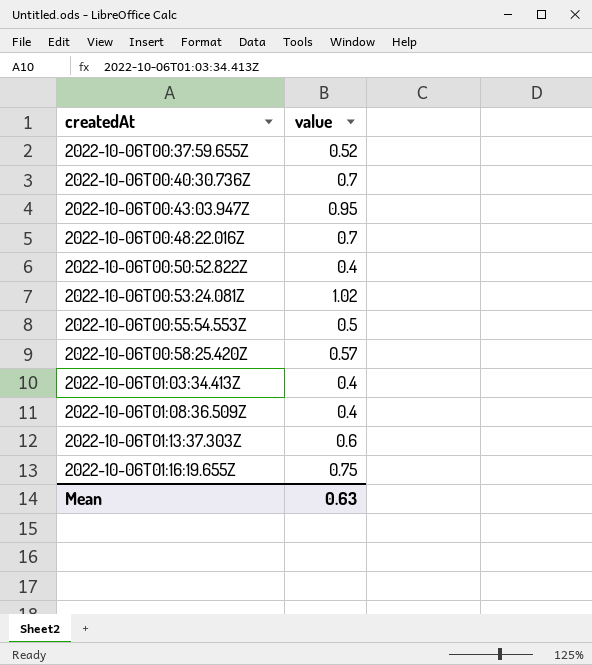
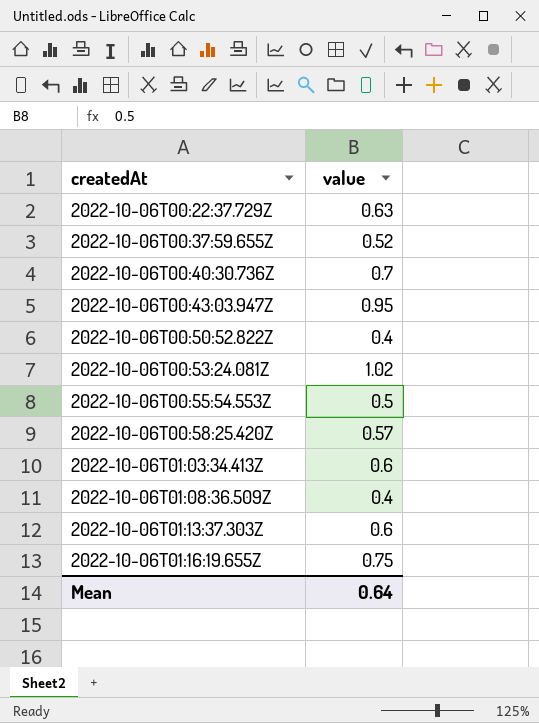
row 2022-10-06T00:48:22.016Z: 0.7 -> none
row 2022-10-06T00:22:37.729Z: none -> 0.63
2022-10-06T01:03:34.413Z | value: 0.4 -> 0.6
Mean | value: 0.63 -> 0.64

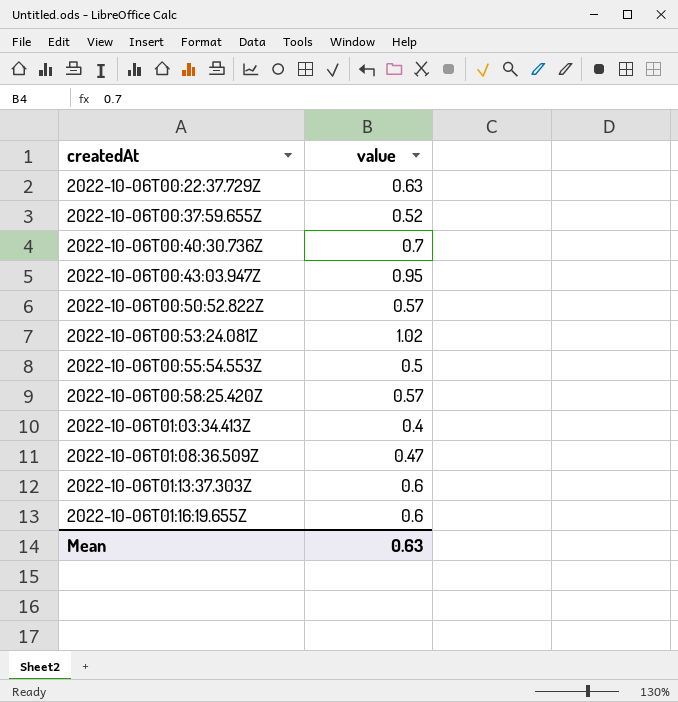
2022-10-06T00:50:52.822Z | value: 0.4 -> 0.57
2022-10-06T01:03:34.413Z | value: 0.6 -> 0.4
2022-10-06T01:08:36.509Z | value: 0.4 -> 0.47
2022-10-06T01:16:19.655Z | value: 0.75 -> 0.6
Mean | value: 0.64 -> 0.63

